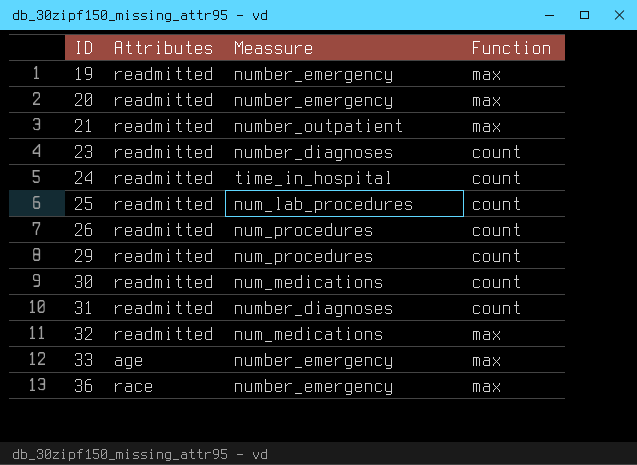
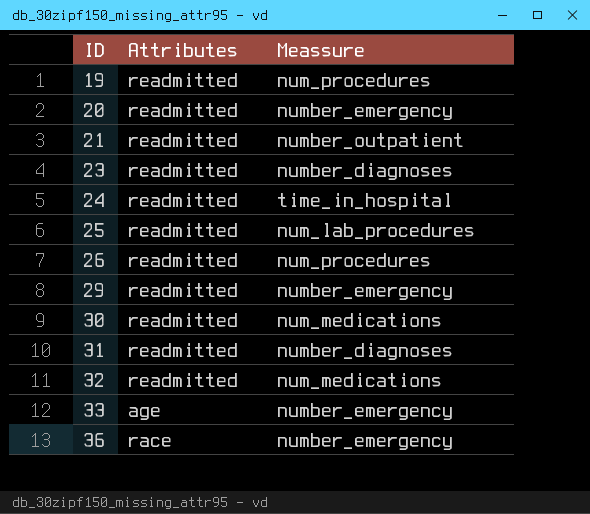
column Function | position: 4 -> none
19 | Meassure: number_emergency -> num_procedures
29 | Meassure: num_procedures -> number_emergency

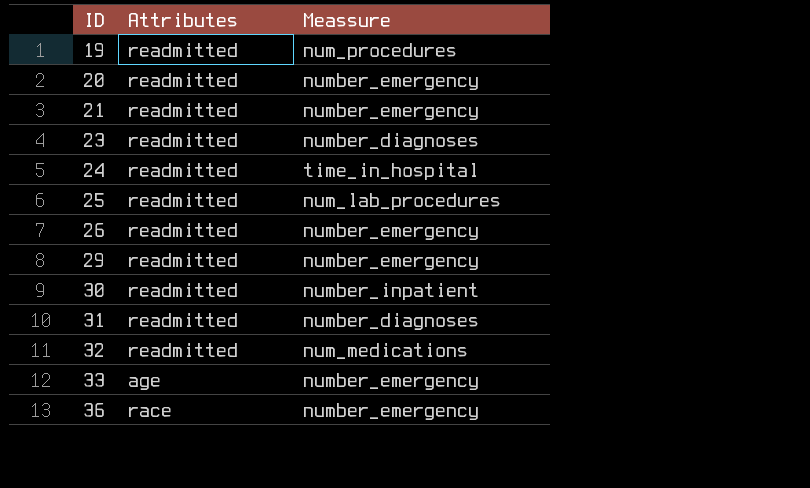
21 | Meassure: number_outpatient -> number_emergency
26 | Meassure: num_procedures -> number_emergency
30 | Meassure: num_medications -> number_inpatient

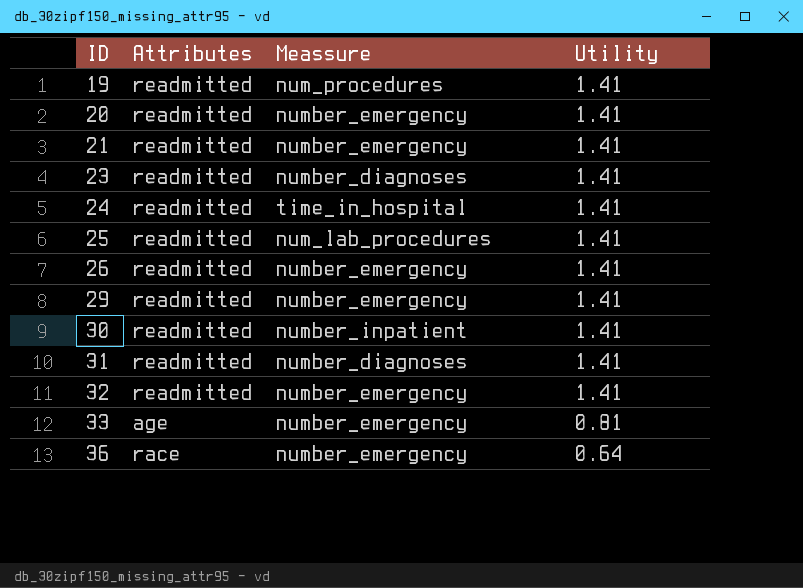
column Utility | position: none -> 4
32 | Meassure: num_medications -> number_emergency

